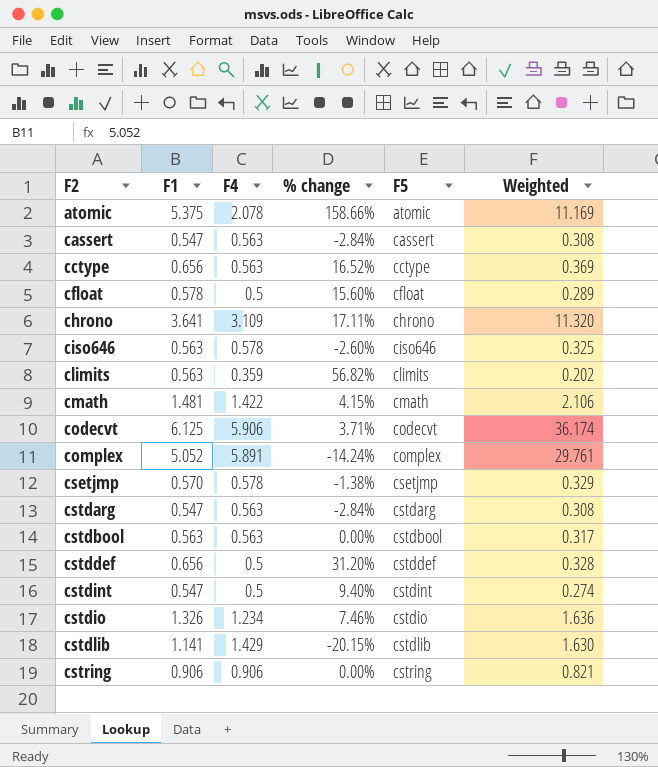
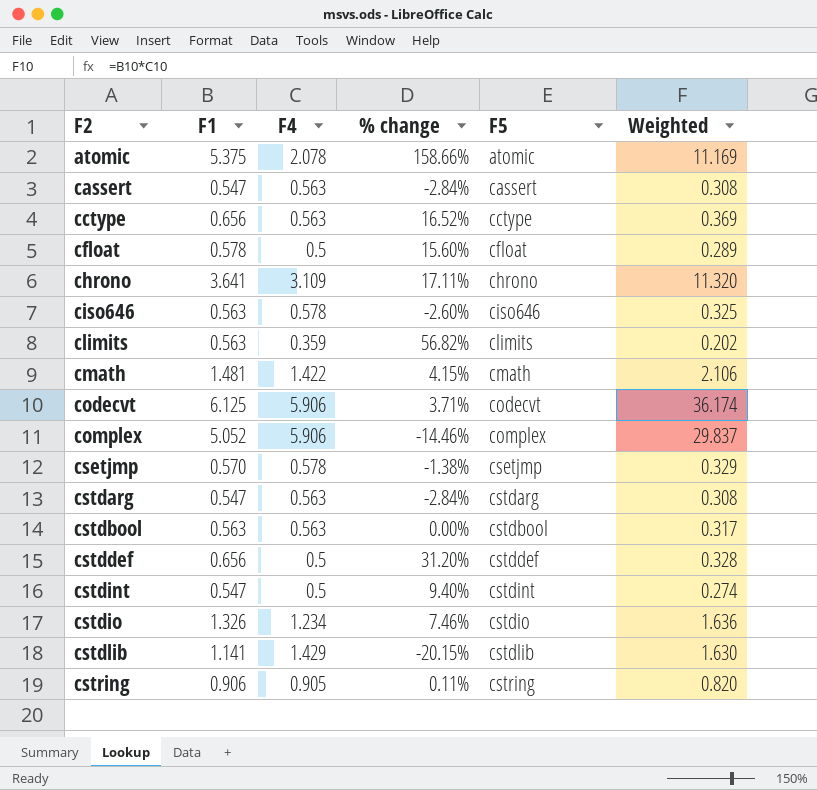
complex | F4: 5.891 -> 5.906
complex | % change: -14.24% -> -14.46%
complex | Weighted: 29.761 -> 29.837
cstring | F4: 0.906 -> 0.905
cstring | % change: 0.00% -> 0.11%
cstring | Weighted: 0.821 -> 0.820

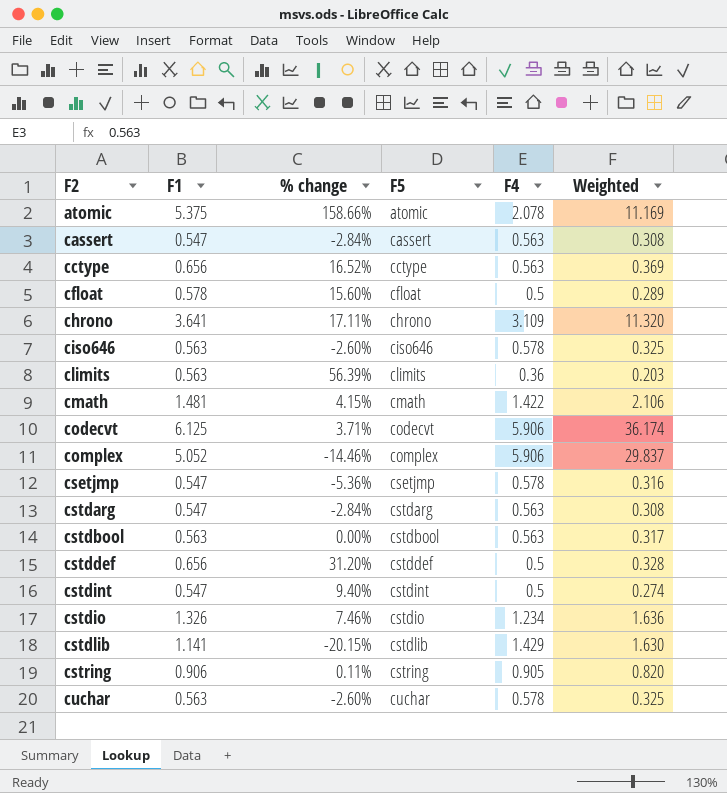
column F4 | position: 3 -> 5
climits | % change: 56.82% -> 56.39%
climits | F4: 0.359 -> 0.36
climits | Weighted: 0.202 -> 0.203
csetjmp | F1: 0.570 -> 0.547
csetjmp | % change: -1.38% -> -5.36%
csetjmp | Weighted: 0.329 -> 0.316
row cuchar: none -> 0.563 | -2.60% | cuchar | 0.578 | 0.325

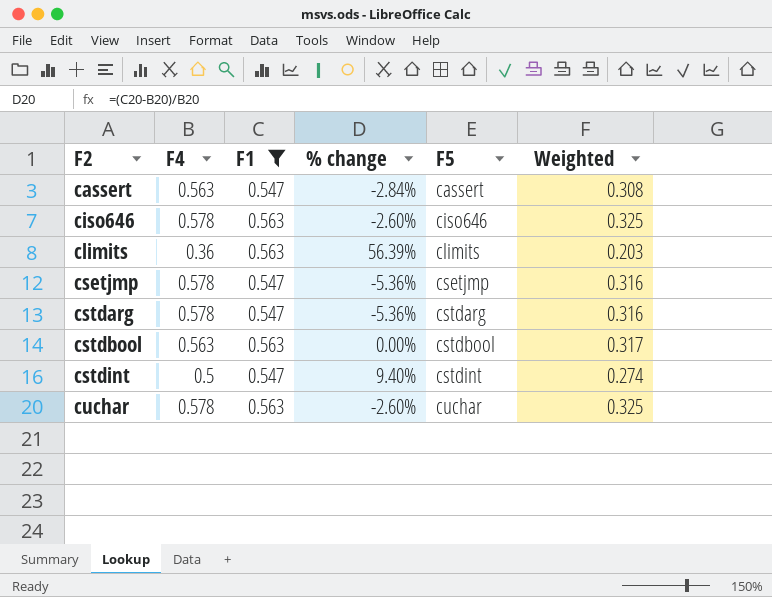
filter: none -> F1 <= 0.563
column F4 | position: 5 -> 2
cstdarg | F4: 0.563 -> 0.578
cstdarg | % change: -2.84% -> -5.36%
cstdarg | Weighted: 0.308 -> 0.316

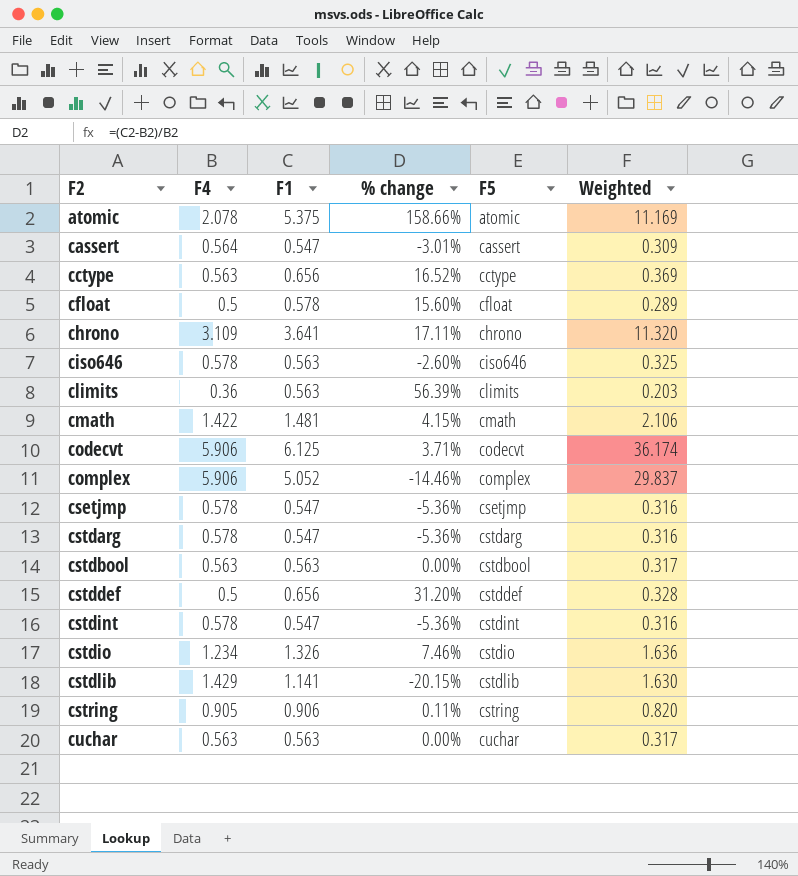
filter: F1 <= 0.563 -> none
cassert | F4: 0.563 -> 0.564
cassert | % change: -2.84% -> -3.01%
cassert | Weighted: 0.308 -> 0.309
cstdint | F4: 0.5 -> 0.578
cstdint | % change: 9.40% -> -5.36%
cstdint | Weighted: 0.274 -> 0.316
cuchar | F4: 0.578 -> 0.563
cuchar | % change: -2.60% -> 0.00%
cuchar | Weighted: 0.325 -> 0.317

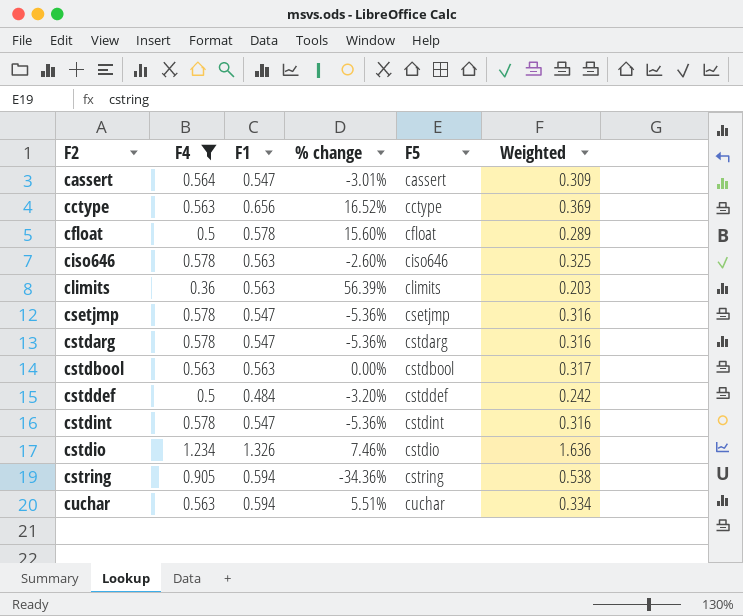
filter: none -> F4 <= 1.234
cstddef | F1: 0.656 -> 0.484
cstddef | % change: 31.20% -> -3.20%
cstddef | Weighted: 0.328 -> 0.242
cstring | F1: 0.906 -> 0.594
cstring | % change: 0.11% -> -34.36%
cstring | Weighted: 0.820 -> 0.538
cuchar | F1: 0.563 -> 0.594
cuchar | % change: 0.00% -> 5.51%
cuchar | Weighted: 0.317 -> 0.334

